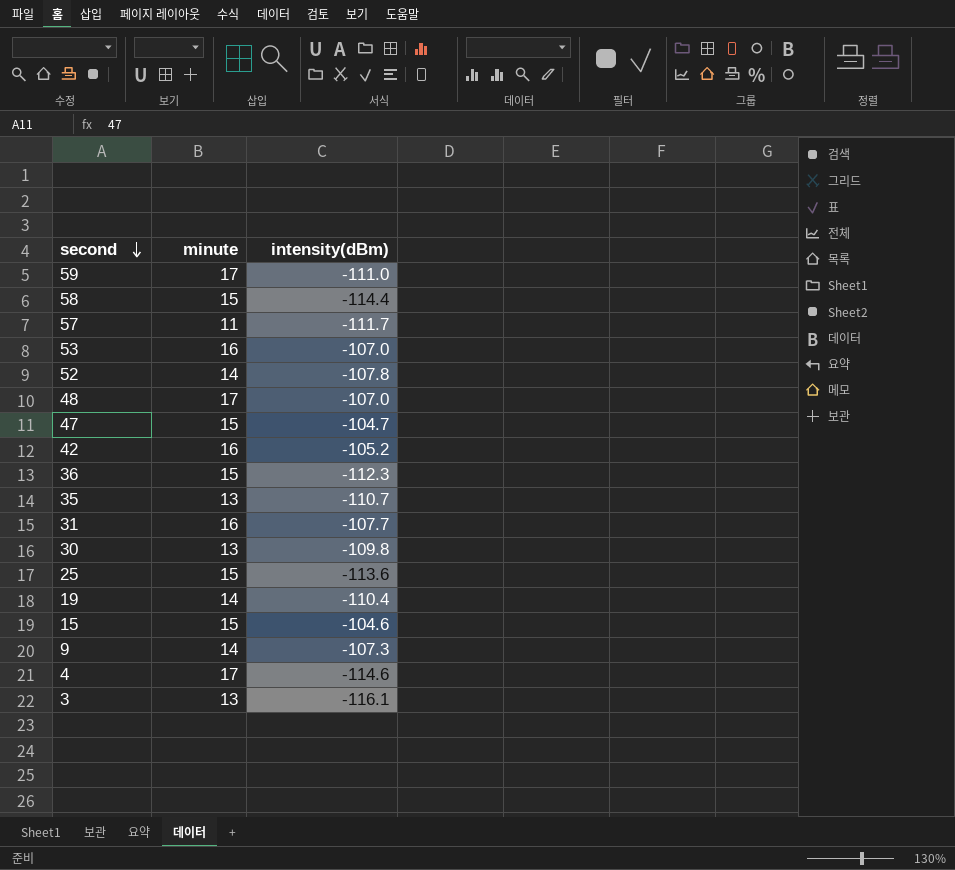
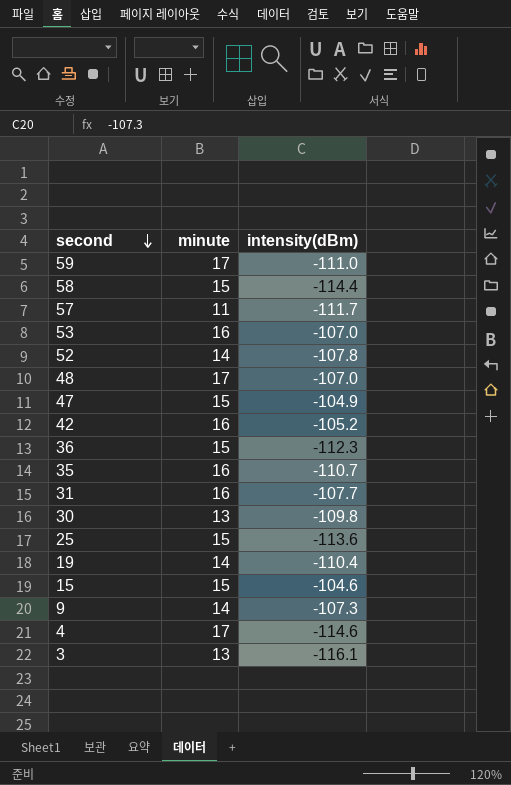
47 | intensity(dBm): -104.7 -> -104.9
35 | minute: 13 -> 16

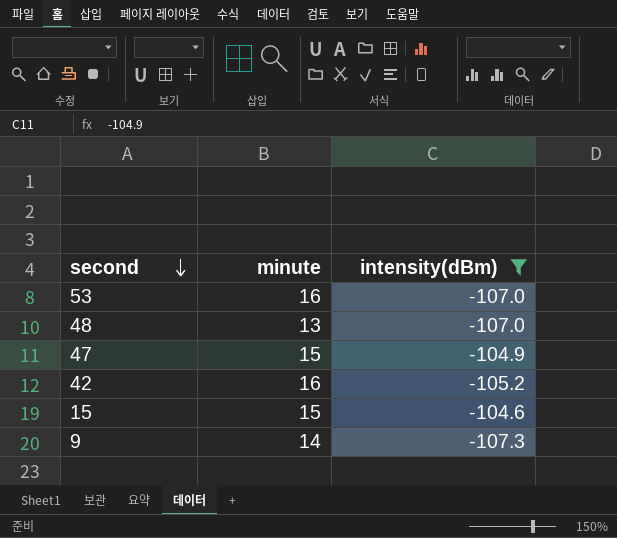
filter: none -> intensity(dBm) >= -107.3
48 | minute: 17 -> 13

